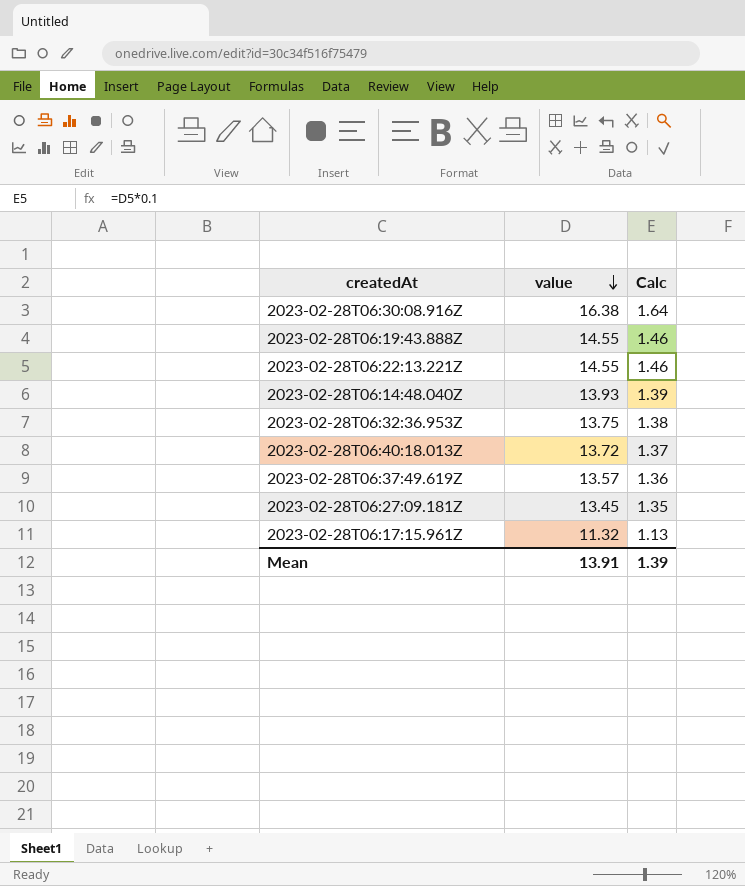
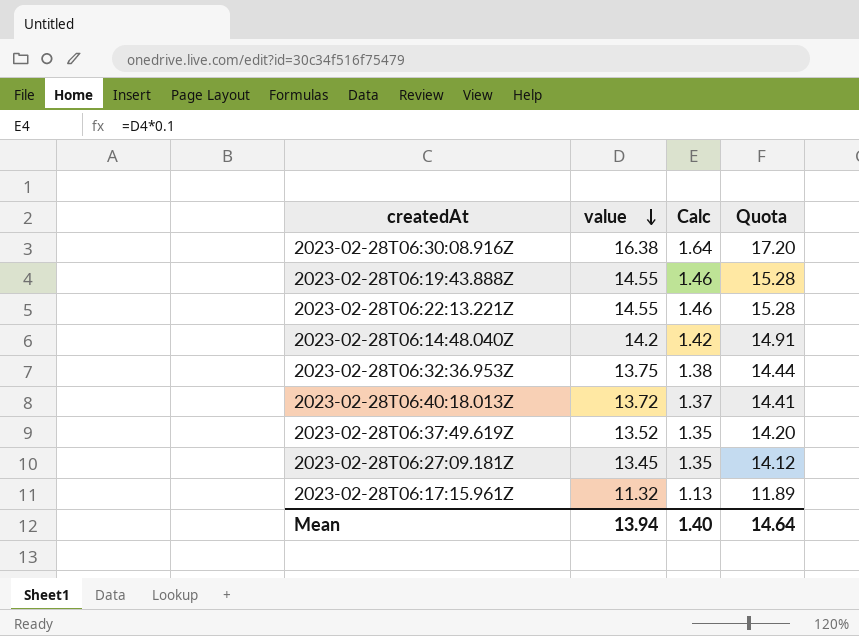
column Quota | formula: none -> [value] * 1.05
2023-02-28T06:14:48.040Z | value: 13.93 -> 14.2
2023-02-28T06:14:48.040Z | Calc: 1.39 -> 1.42
2023-02-28T06:37:49.619Z | value: 13.57 -> 13.52
2023-02-28T06:37:49.619Z | Calc: 1.36 -> 1.35
Mean | value: 13.91 -> 13.94
Mean | Calc: 1.39 -> 1.40

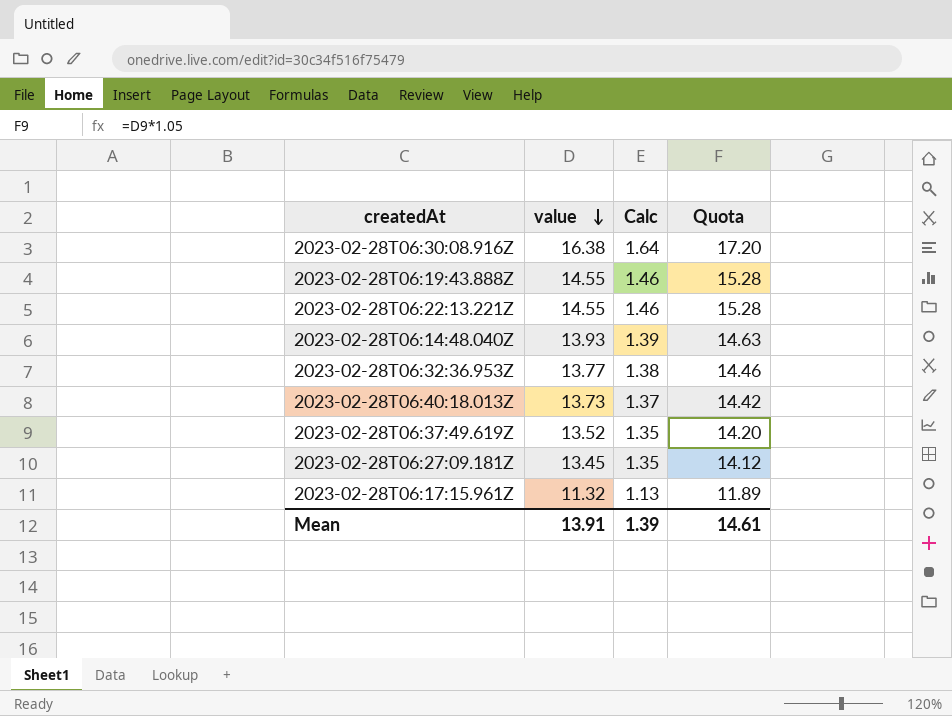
2023-02-28T06:14:48.040Z | value: 14.2 -> 13.93
2023-02-28T06:14:48.040Z | Calc: 1.42 -> 1.39
2023-02-28T06:14:48.040Z | Quota: 14.91 -> 14.63
2023-02-28T06:32:36.953Z | value: 13.75 -> 13.77
2023-02-28T06:32:36.953Z | Quota: 14.44 -> 14.46
2023-02-28T06:40:18.013Z | value: 13.72 -> 13.73
2023-02-28T06:40:18.013Z | Quota: 14.41 -> 14.42
Mean | value: 13.94 -> 13.91
Mean | Calc: 1.40 -> 1.39
Mean | Quota: 14.64 -> 14.61

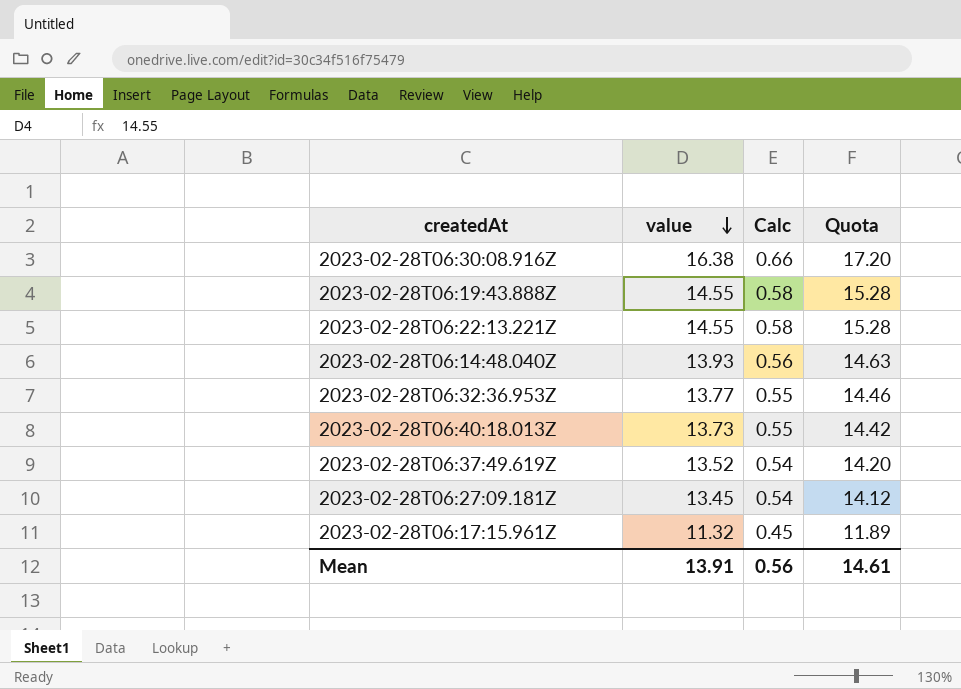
column Calc | formula: [value] * 0.1 -> [value] * 0.04
Mean | Calc: 1.39 -> 0.56

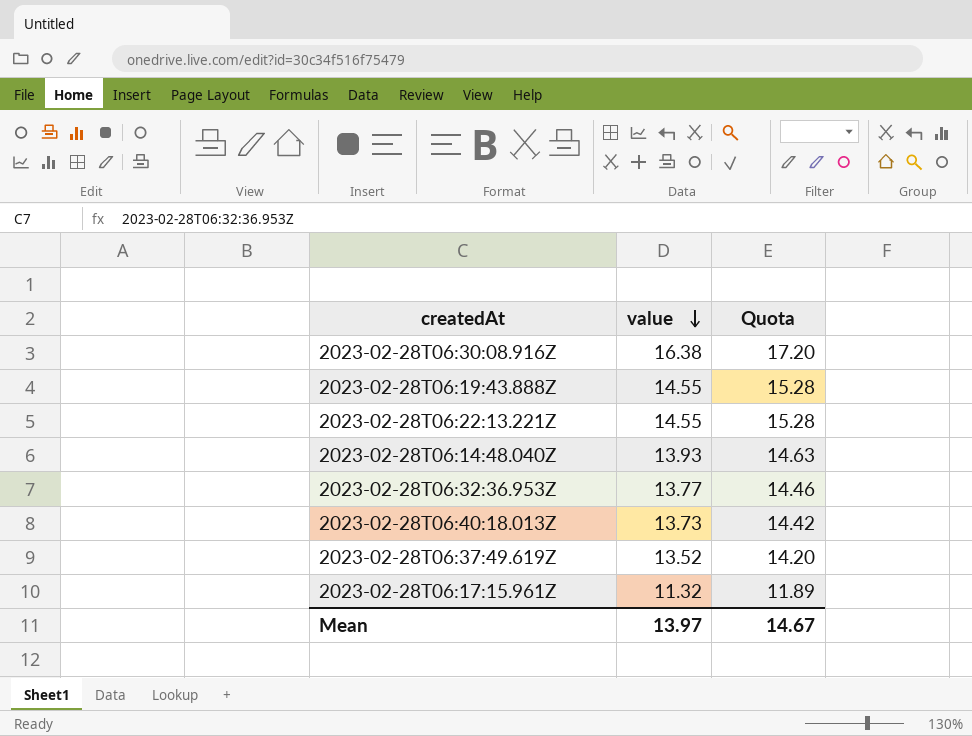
column Calc | formula: [value] * 0.04 -> none
row 2023-02-28T06:27:09.181Z: 13.45 | 0.54 | 14.12 -> none
Mean | value: 13.91 -> 13.97
Mean | Quota: 14.61 -> 14.67

